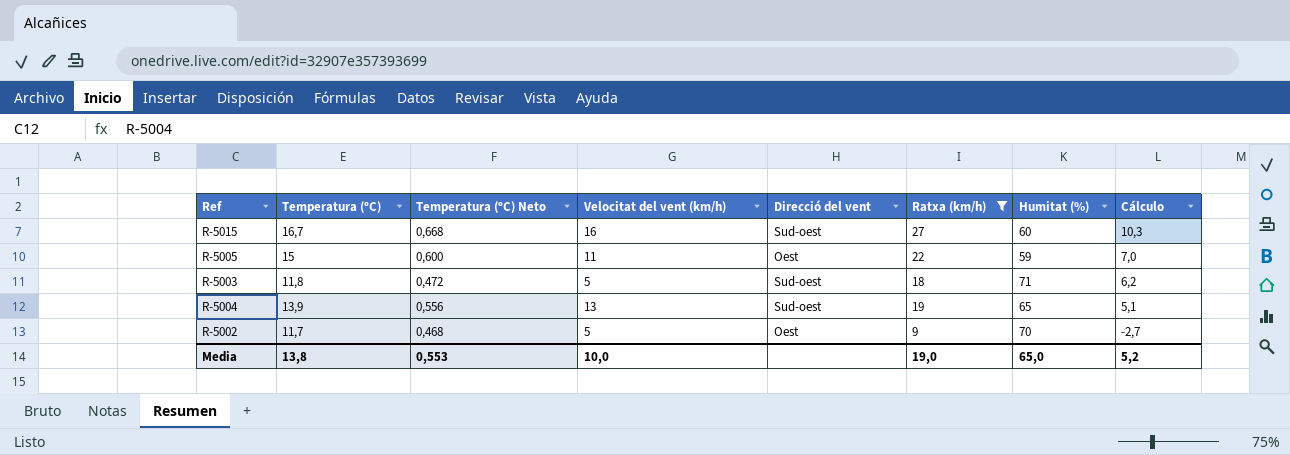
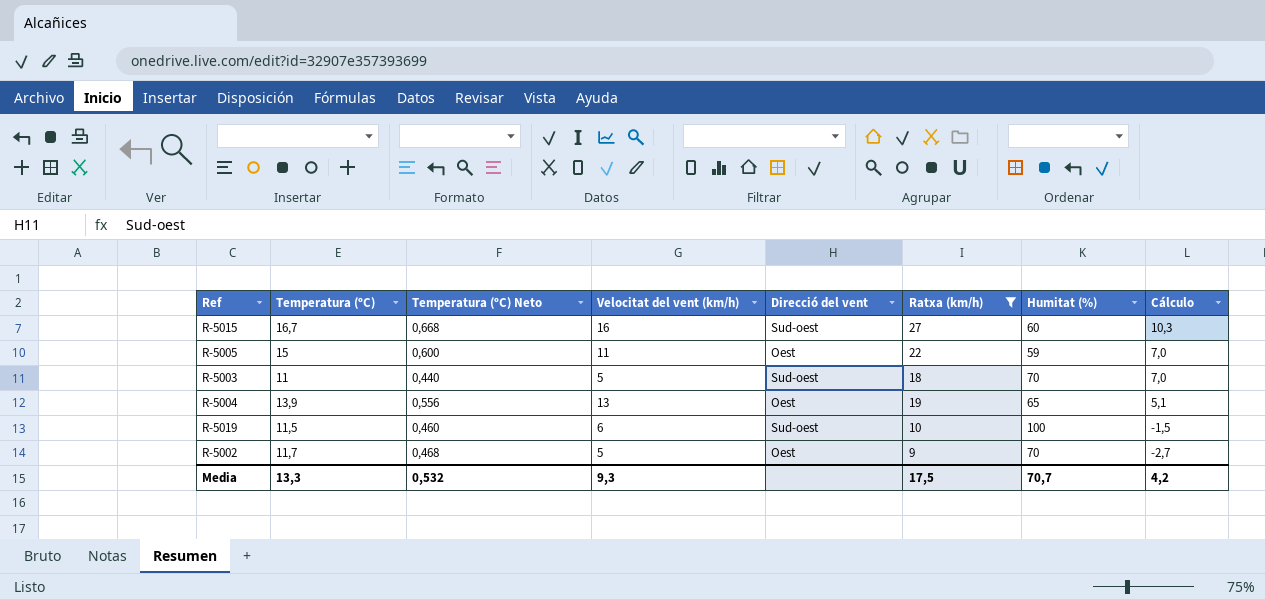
R-5003 | Temperatura (ºC): 11,8 -> 11
R-5003 | Temperatura (ºC) Neto: 0,472 -> 0,440
R-5003 | Humitat (%): 71 -> 70
R-5003 | Cálculo: 6,2 -> 7,0
R-5004 | Direcció del vent: Sud-oest -> Oest
row R-5019: none -> 11,5 | 0,460 | 6 | Sud-oest | 10 | 100 | -1,5
Media | Temperatura (ºC): 13,8 -> 13,3
Media | Temperatura (ºC) Neto: 0,553 -> 0,532
Media | Velocitat del vent (km/h): 10,0 -> 9,3
Media | Ratxa (km/h): 19,0 -> 17,5
Media | Humitat (%): 65,0 -> 70,7
Media | Cálculo: 5,2 -> 4,2

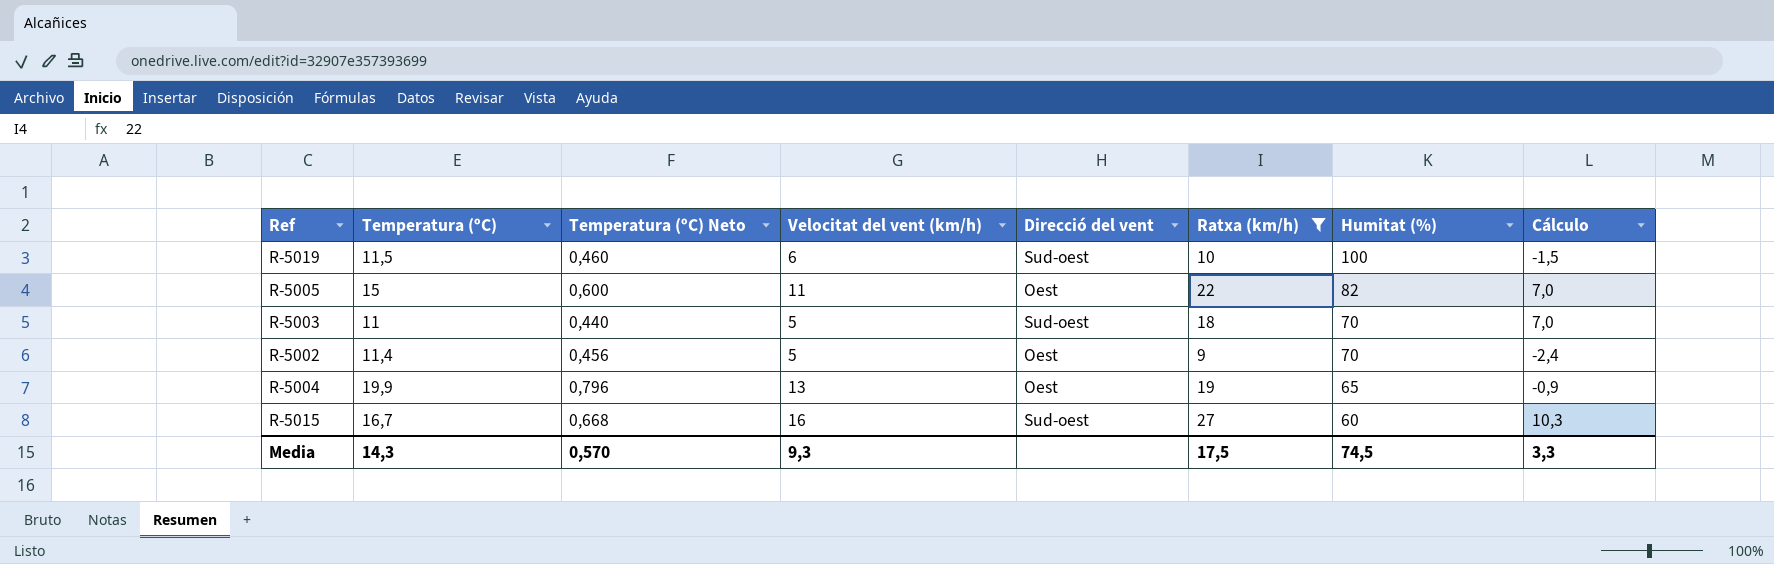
row order: Cálculo descending -> Humitat (%) descending
R-5005 | Humitat (%): 59 -> 82
R-5002 | Temperatura (ºC): 11,7 -> 11,4
R-5002 | Temperatura (ºC) Neto: 0,468 -> 0,456
R-5002 | Cálculo: -2,7 -> -2,4
R-5004 | Temperatura (ºC): 13,9 -> 19,9
R-5004 | Temperatura (ºC) Neto: 0,556 -> 0,796
R-5004 | Cálculo: 5,1 -> -0,9
Media | Temperatura (ºC): 13,3 -> 14,3
Media | Temperatura (ºC) Neto: 0,532 -> 0,570
Media | Humitat (%): 70,7 -> 74,5
Media | Cálculo: 4,2 -> 3,3

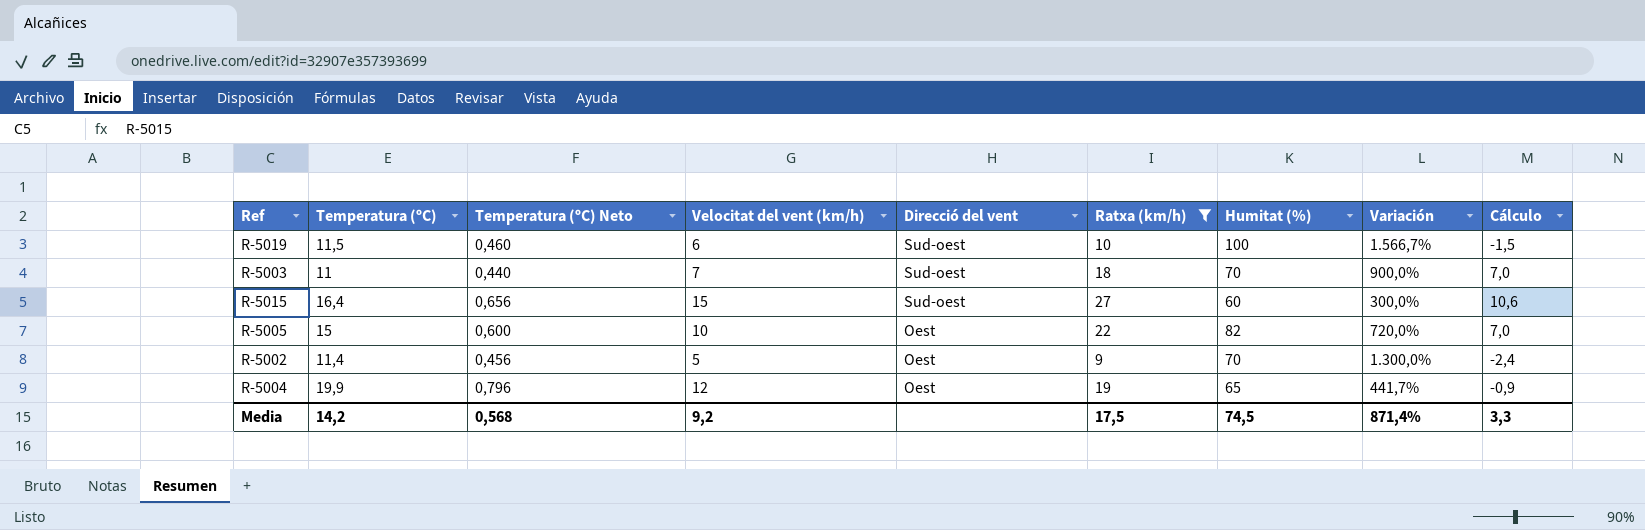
row order: Humitat (%) descending -> Direcció del vent descending
column Variación | formula: none -> ([Humitat (%)] - [Velocitat del vent (km/h)]) / [Velocitat del vent (km/h)]
R-5003 | Velocitat del vent (km/h): 5 -> 7
R-5015 | Temperatura (ºC): 16,7 -> 16,4
R-5015 | Temperatura (ºC) Neto: 0,668 -> 0,656
R-5015 | Velocitat del vent (km/h): 16 -> 15
R-5015 | Cálculo: 10,3 -> 10,6
R-5005 | Velocitat del vent (km/h): 11 -> 10
R-5004 | Velocitat del vent (km/h): 13 -> 12
Media | Temperatura (ºC): 14,3 -> 14,2
Media | Temperatura (ºC) Neto: 0,570 -> 0,568
Media | Velocitat del vent (km/h): 9,3 -> 9,2

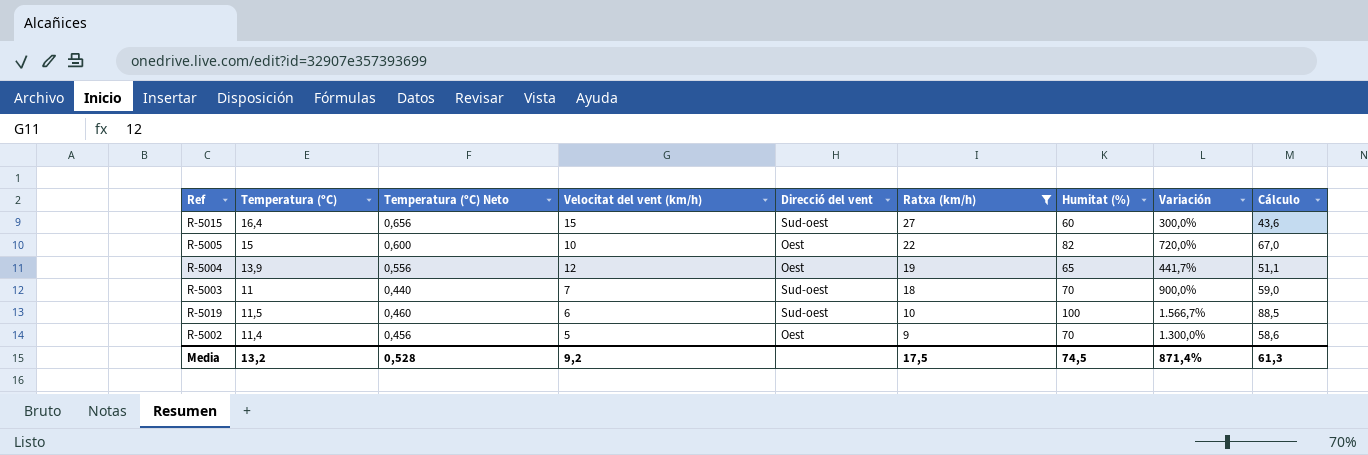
row order: Direcció del vent descending -> Ratxa (km/h) descending
column Cálculo | formula: [Ratxa (km/h)] - [Temperatura (ºC)] -> [Humitat (%)] - [Temperatura (ºC)]
R-5004 | Temperatura (ºC): 19,9 -> 13,9
R-5004 | Temperatura (ºC) Neto: 0,796 -> 0,556
Media | Temperatura (ºC): 14,2 -> 13,2
Media | Temperatura (ºC) Neto: 0,568 -> 0,528
Media | Cálculo: 3,3 -> 61,3

